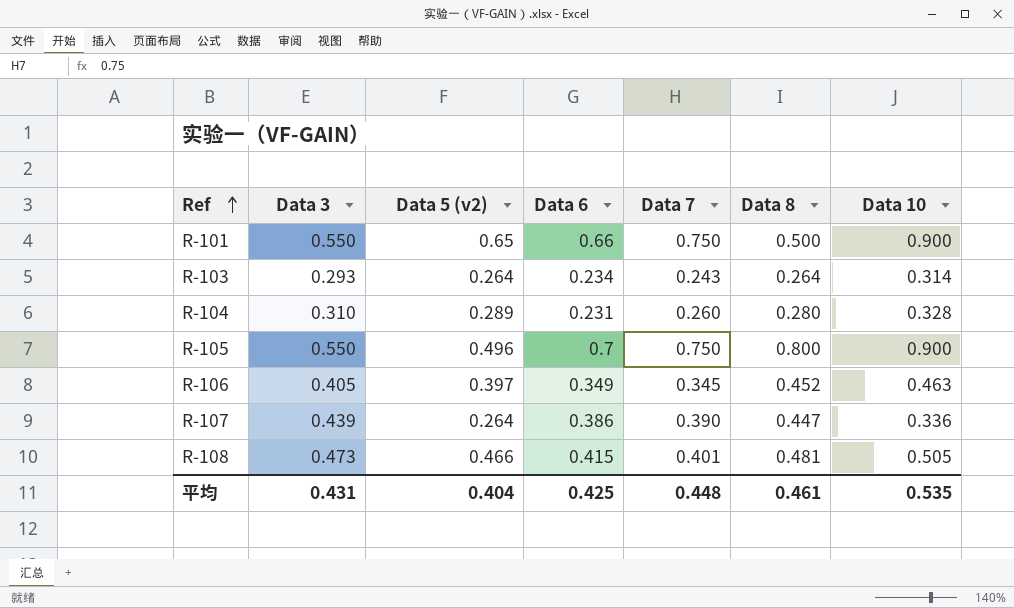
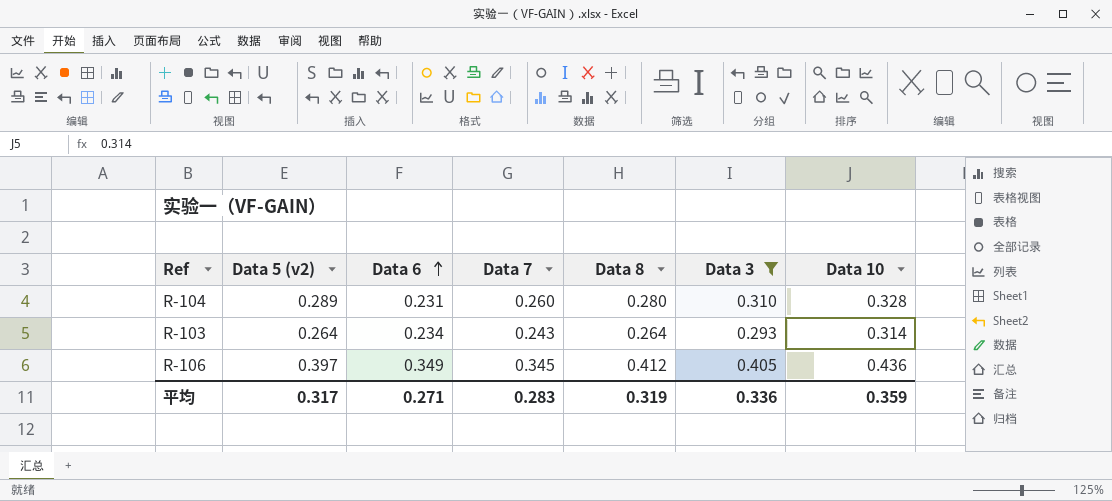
filter: none -> Data 3 <= 0.405
row order: Ref ascending -> Data 6 ascending
column Data 3 | position: 2 -> 6
R-106 | Data 8: 0.452 -> 0.412
R-106 | Data 10: 0.463 -> 0.436
平均 | Data 5 (v2): 0.404 -> 0.317
平均 | Data 6: 0.425 -> 0.271
平均 | Data 7: 0.448 -> 0.283
平均 | Data 8: 0.461 -> 0.319
平均 | Data 3: 0.431 -> 0.336
平均 | Data 10: 0.535 -> 0.359

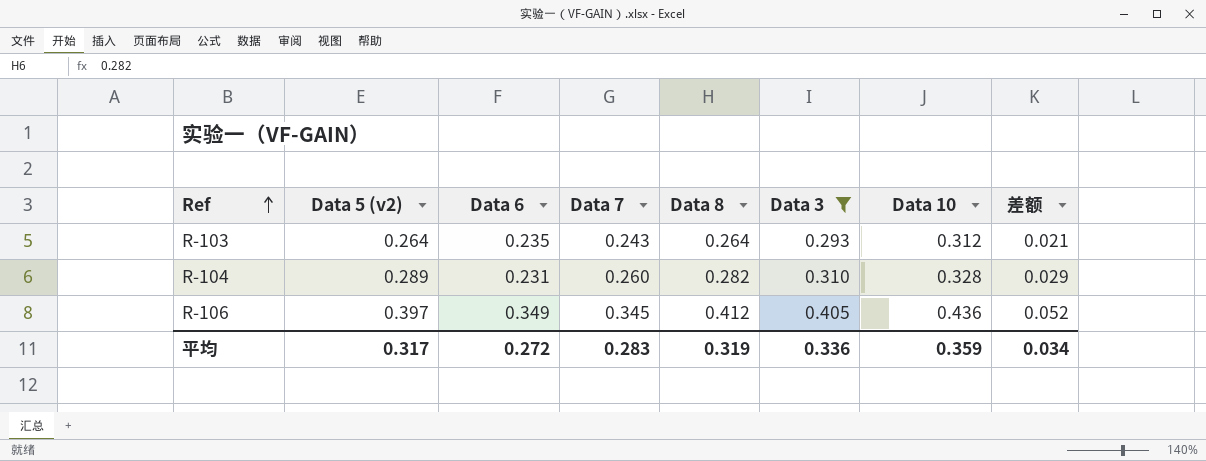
row order: Data 6 ascending -> Ref ascending
column 差额 | formula: none -> [Data 5 (v2)] - [Data 7]
R-103 | Data 6: 0.234 -> 0.235
R-103 | Data 10: 0.314 -> 0.312
R-104 | Data 8: 0.280 -> 0.282
平均 | Data 6: 0.271 -> 0.272

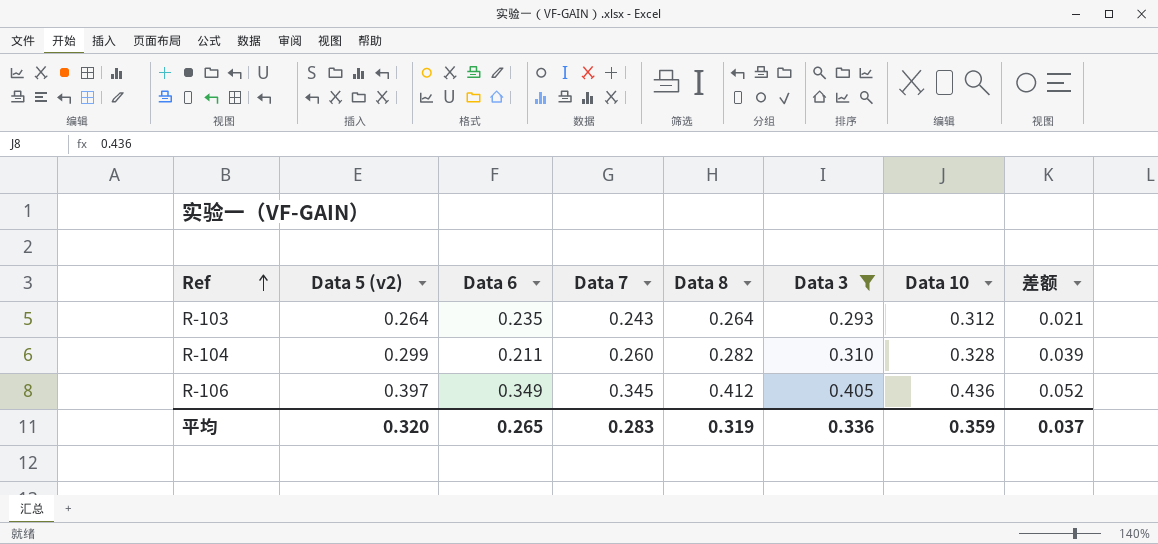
R-104 | Data 5 (v2): 0.289 -> 0.299
R-104 | Data 6: 0.231 -> 0.211
R-104 | 差额: 0.029 -> 0.039
平均 | Data 5 (v2): 0.317 -> 0.320
平均 | Data 6: 0.272 -> 0.265
平均 | 差额: 0.034 -> 0.037

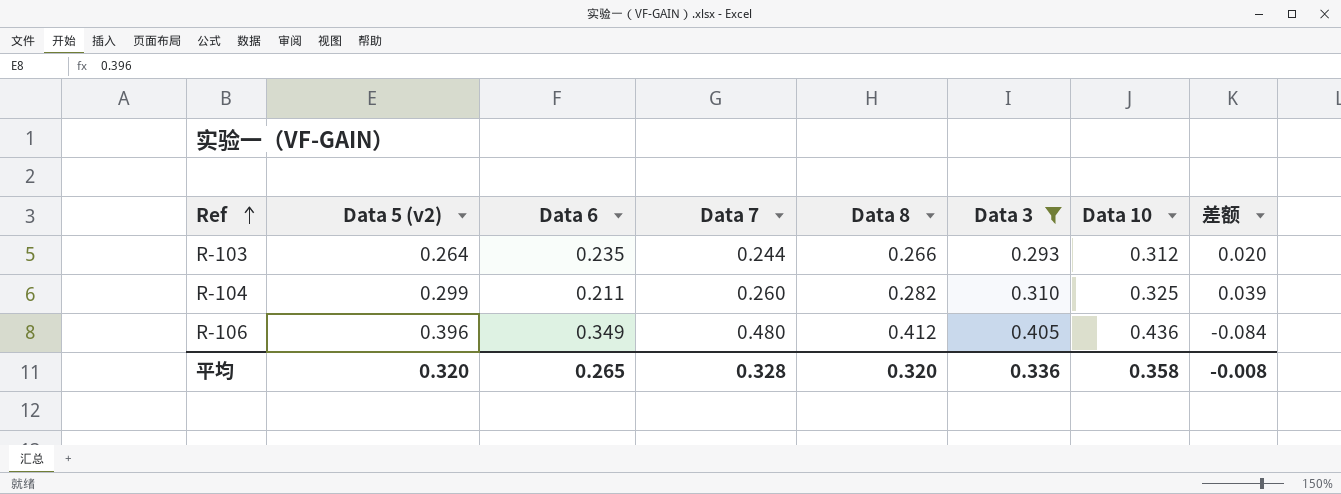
R-103 | Data 7: 0.243 -> 0.244
R-103 | Data 8: 0.264 -> 0.266
R-103 | 差额: 0.021 -> 0.020
R-104 | Data 10: 0.328 -> 0.325
R-106 | Data 5 (v2): 0.397 -> 0.396
R-106 | Data 7: 0.345 -> 0.480
R-106 | 差额: 0.052 -> -0.084
平均 | Data 7: 0.283 -> 0.328
平均 | Data 8: 0.319 -> 0.320
平均 | Data 10: 0.359 -> 0.358
平均 | 差额: 0.037 -> -0.008

